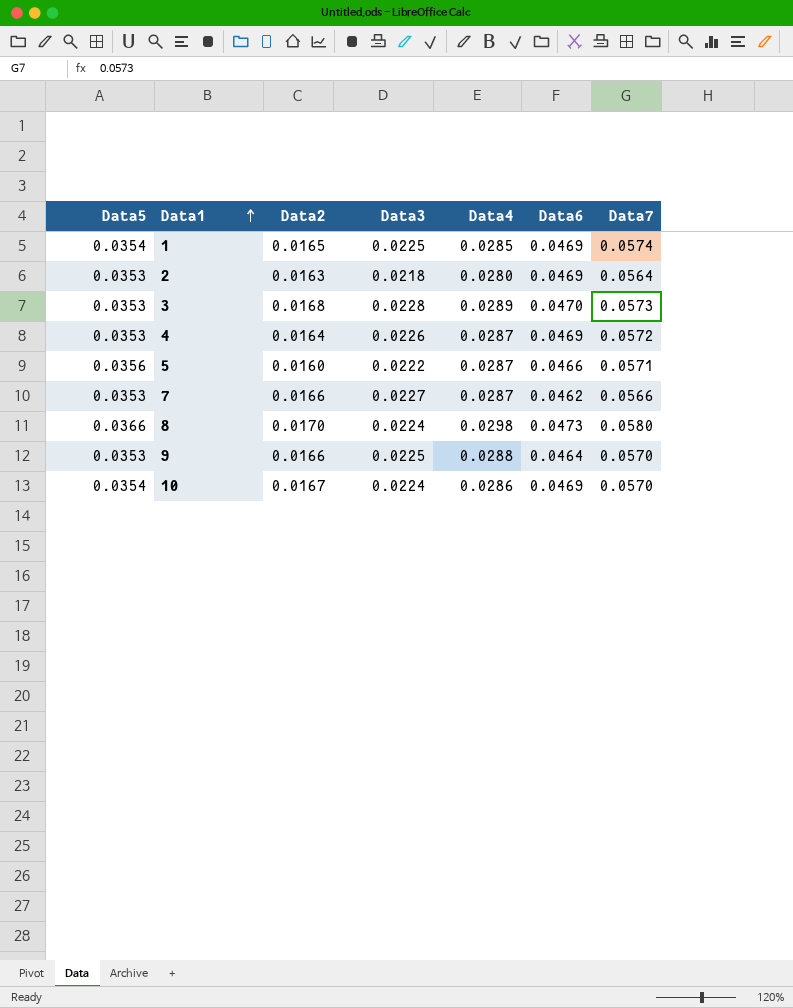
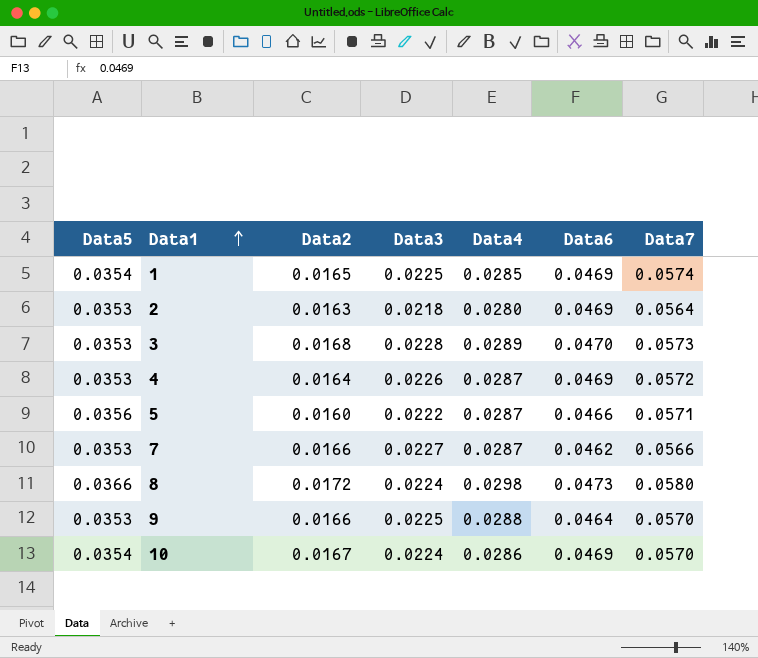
8 | Data2: 0.0170 -> 0.0172

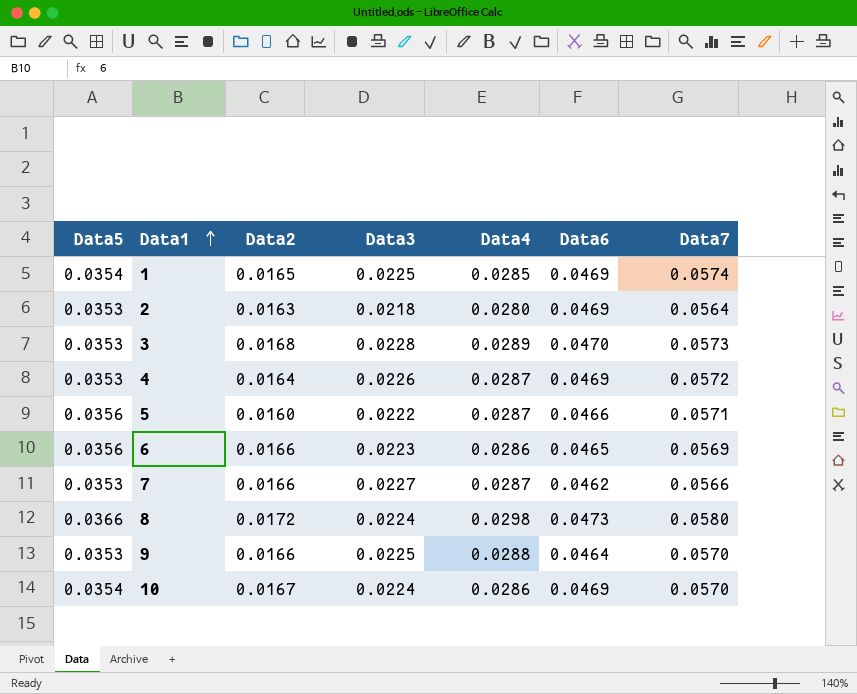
row 6: none -> 0.0356 | 0.0166 | 0.0223 | 0.0286 | 0.0465 | 0.0569

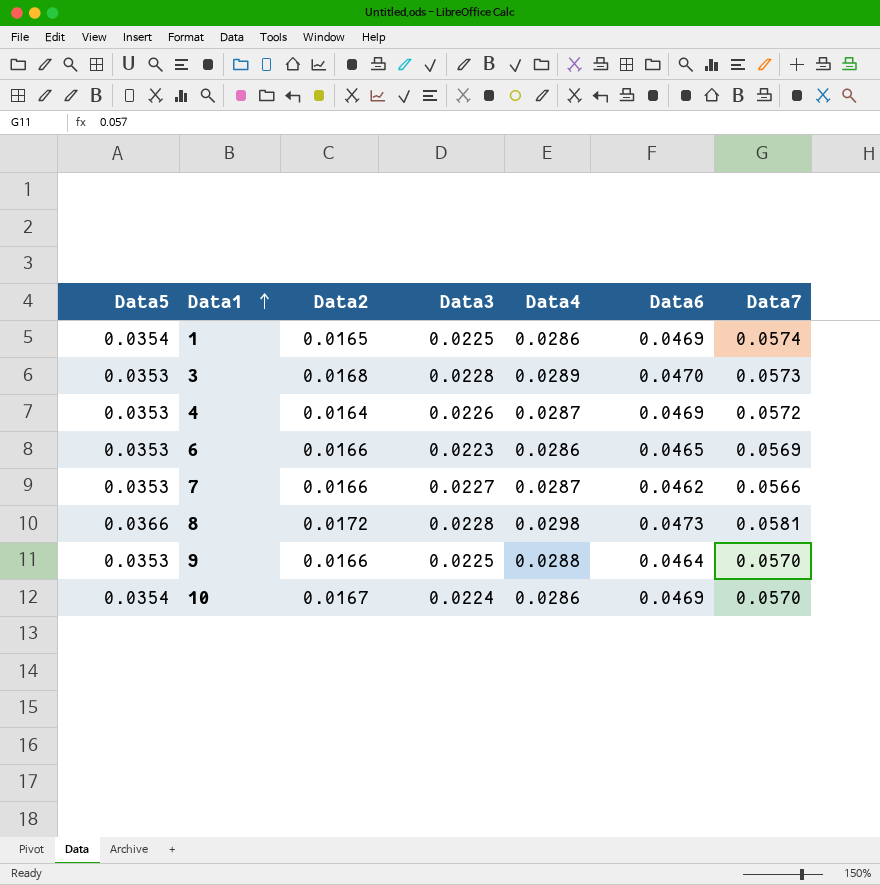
row 2: 0.0353 | 0.0163 | 0.0218 | 0.0280 | 0.0469 | 0.0564 -> none
row 5: 0.0356 | 0.0160 | 0.0222 | 0.0287 | 0.0466 | 0.0571 -> none
1 | Data4: 0.0285 -> 0.0286
6 | Data5: 0.0356 -> 0.0353
8 | Data3: 0.0224 -> 0.0228
8 | Data7: 0.0580 -> 0.0581

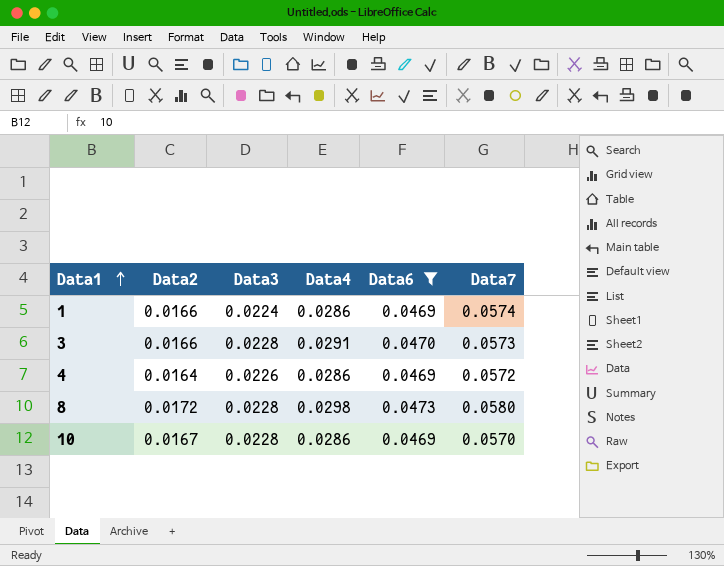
filter: none -> Data6 >= 0.0469
column Data5 | position: 1 -> none
1 | Data2: 0.0165 -> 0.0166
1 | Data3: 0.0225 -> 0.0224
3 | Data2: 0.0168 -> 0.0166
3 | Data4: 0.0289 -> 0.0291
4 | Data4: 0.0287 -> 0.0286
8 | Data7: 0.0581 -> 0.0580
10 | Data3: 0.0224 -> 0.0228

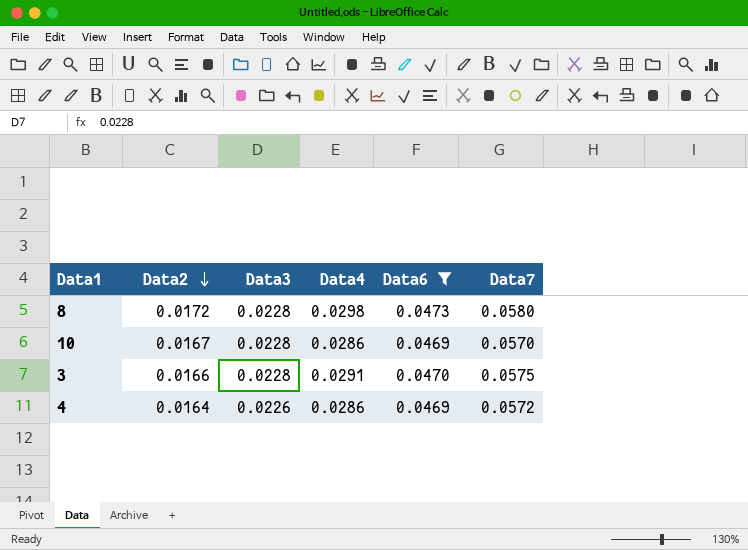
row order: Data1 ascending -> Data2 descending
row 1: 0.0166 | 0.0224 | 0.0286 | 0.0469 | 0.0574 -> none
3 | Data7: 0.0573 -> 0.0575

